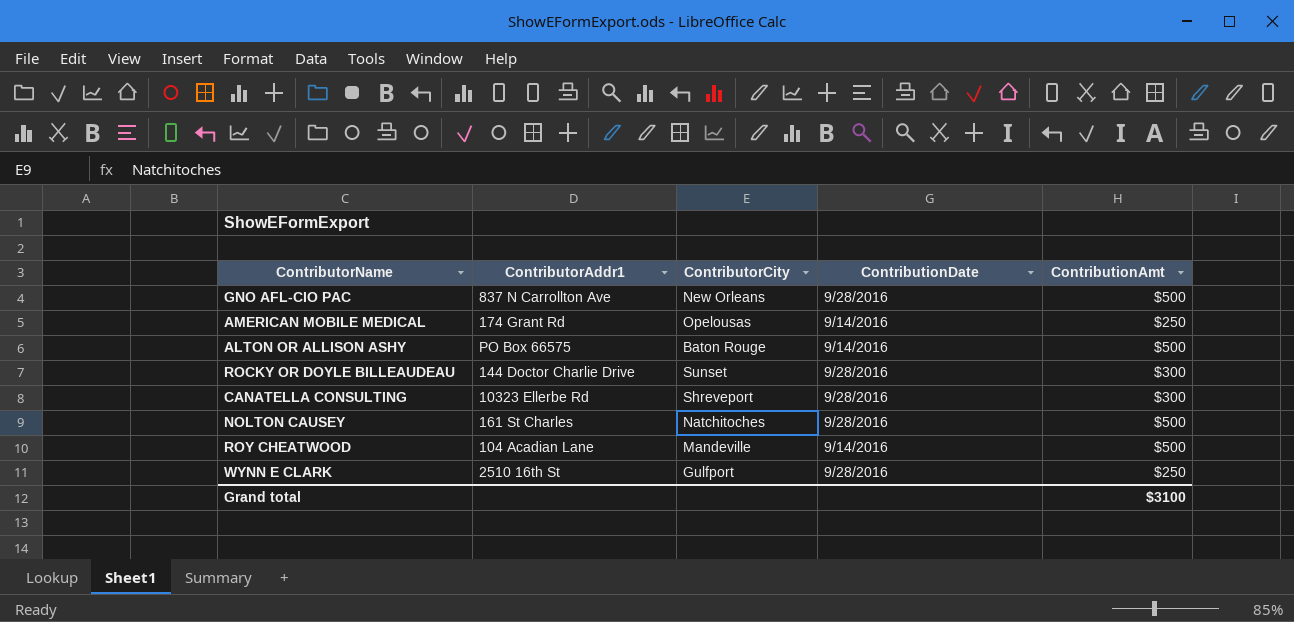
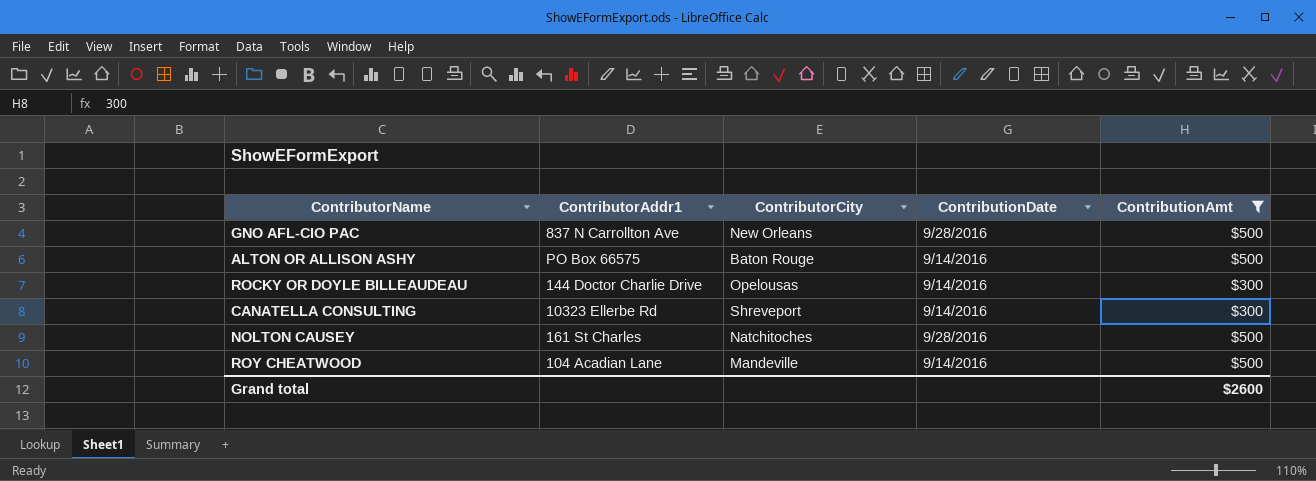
filter: none -> ContributionAmt != $250
ROCKY OR DOYLE BILLEAUDEAU | ContributorCity: Sunset -> Opelousas
ROCKY OR DOYLE BILLEAUDEAU | ContributionDate: 9/28/2016 -> 9/14/2016
CANATELLA CONSULTING | ContributionDate: 9/28/2016 -> 9/14/2016
Grand total | ContributionAmt: $3100 -> $2600

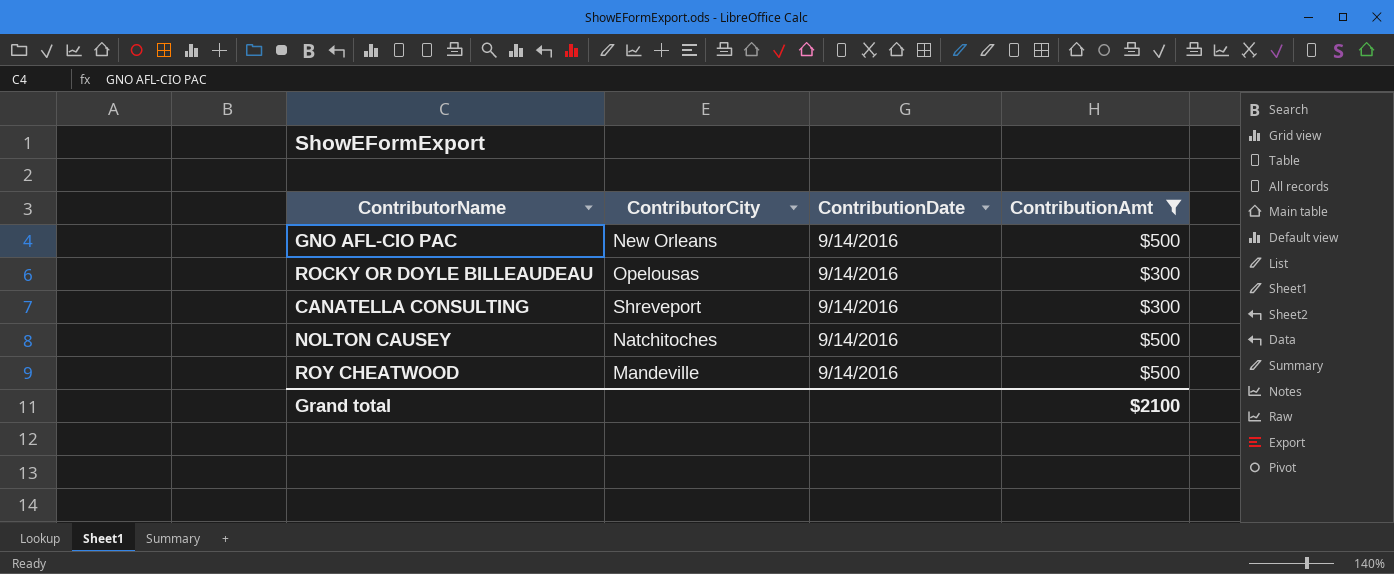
column ContributorAddr1 | position: 2 -> none
row ALTON OR ALLISON ASHY: PO Box 66575 | Baton Rouge | 9/14/2016 | $500 -> none
GNO AFL-CIO PAC | ContributionDate: 9/28/2016 -> 9/14/2016
NOLTON CAUSEY | ContributionDate: 9/28/2016 -> 9/14/2016
Grand total | ContributionAmt: $2600 -> $2100

